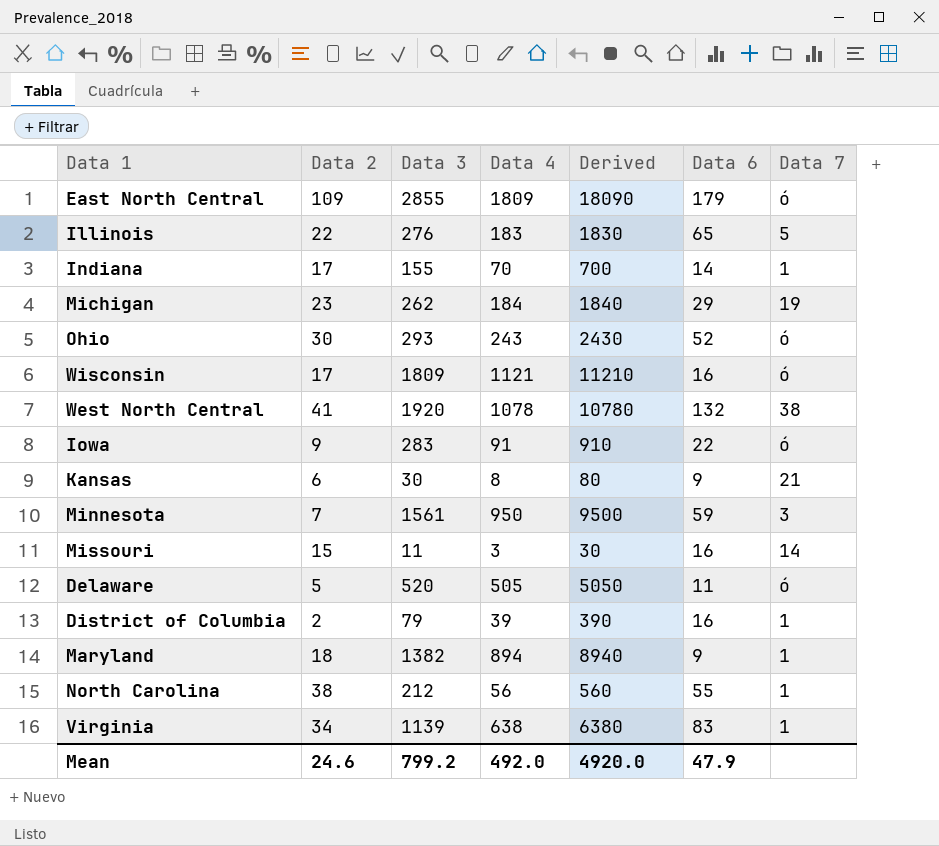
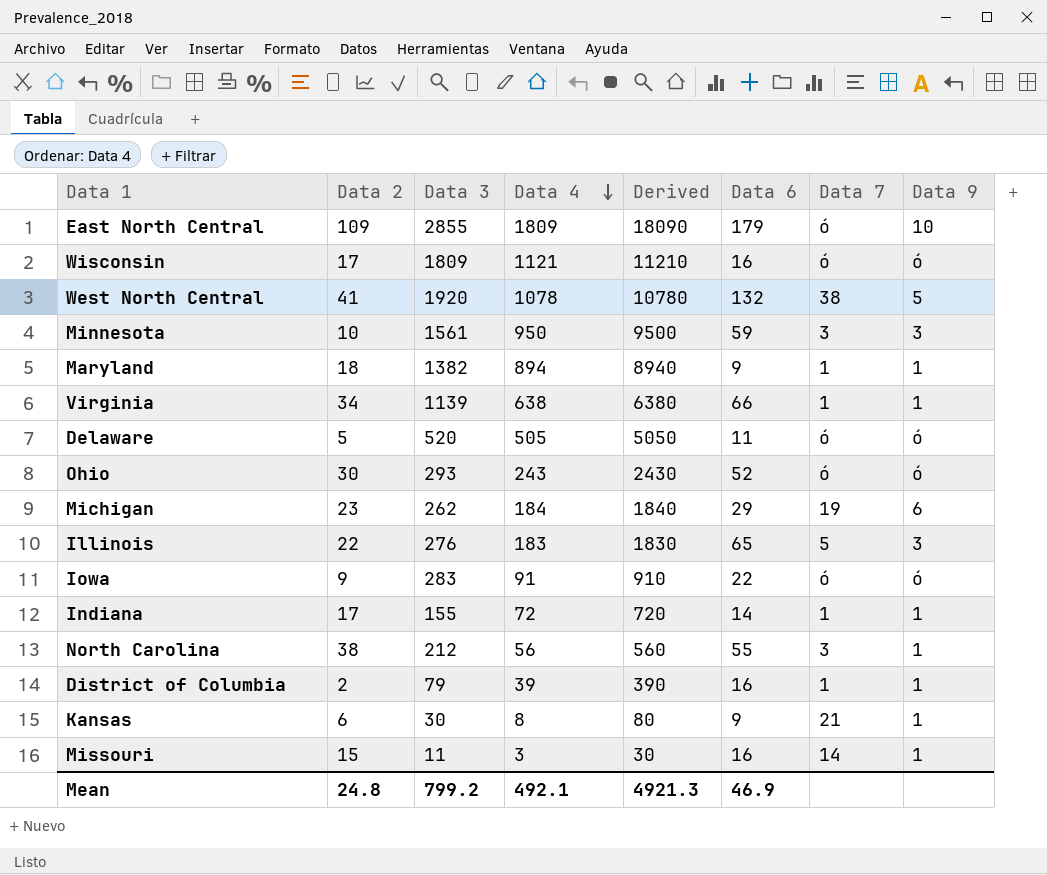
row order: none -> Data 4 descending
column Data 9 | position: none -> 8
Minnesota | Data 2: 7 -> 10
Virginia | Data 6: 83 -> 66
Indiana | Data 4: 70 -> 72
Indiana | Derived: 700 -> 720
North Carolina | Data 7: 1 -> 3
Mean | Data 2: 24.6 -> 24.8
Mean | Data 4: 492.0 -> 492.1
Mean | Derived: 4920.0 -> 4921.3
Mean | Data 6: 47.9 -> 46.9

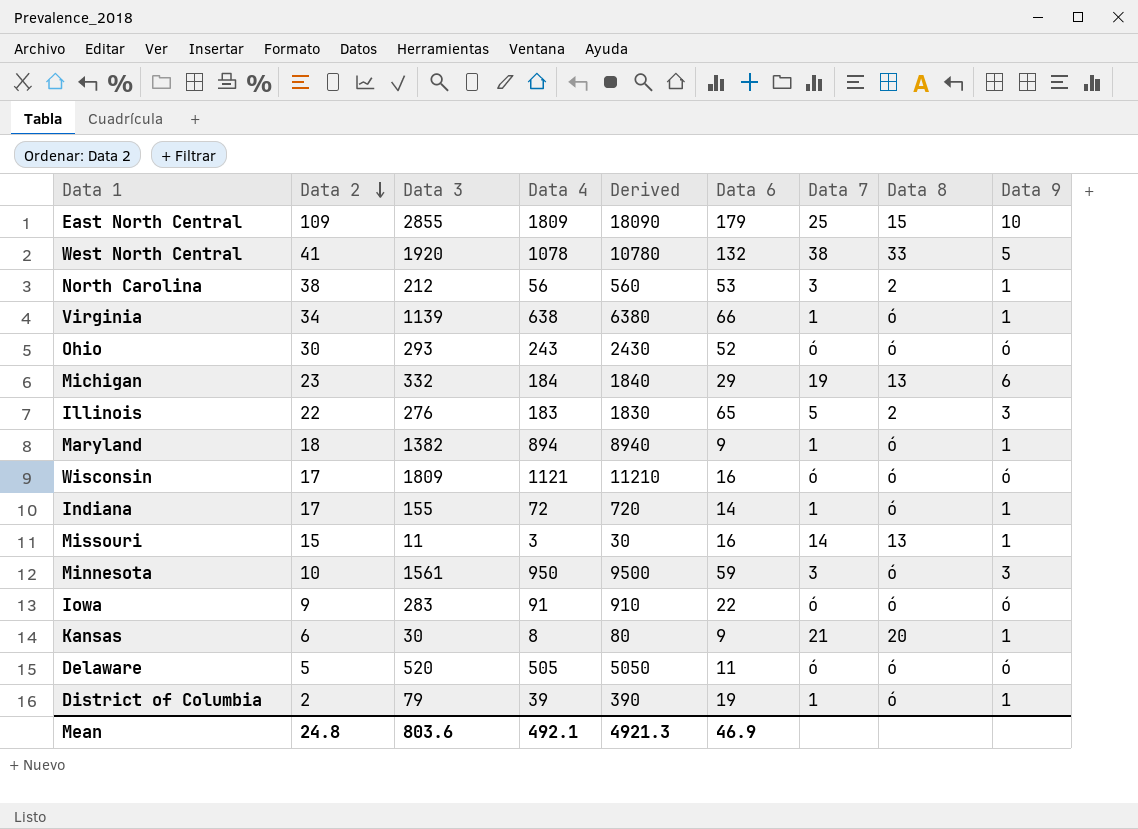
row order: Data 4 descending -> Data 2 descending
column Data 8 | position: none -> 8
East North Central | Data 7: ó -> 25
North Carolina | Data 6: 55 -> 53
Michigan | Data 3: 262 -> 332
District of Columbia | Data 6: 16 -> 19
Mean | Data 3: 799.2 -> 803.6

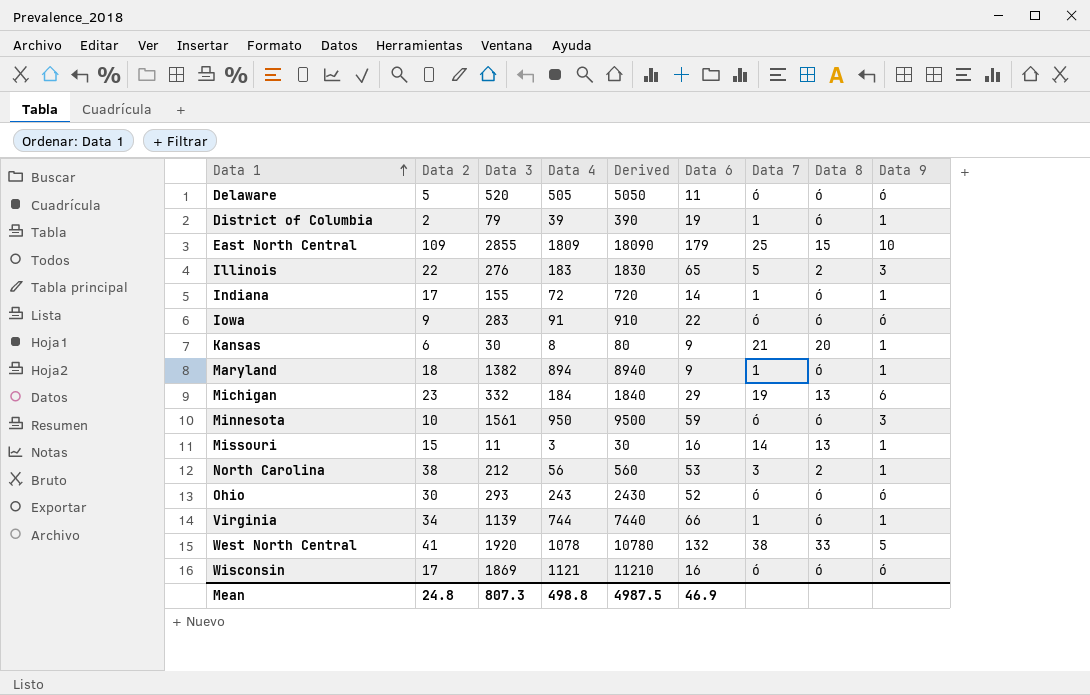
row order: Data 2 descending -> Data 1 ascending
Minnesota | Data 7: 3 -> ó
Virginia | Data 4: 638 -> 744
Virginia | Derived: 6380 -> 7440
Wisconsin | Data 3: 1809 -> 1869
Mean | Data 3: 803.6 -> 807.3
Mean | Data 4: 492.1 -> 498.8
Mean | Derived: 4921.3 -> 4987.5

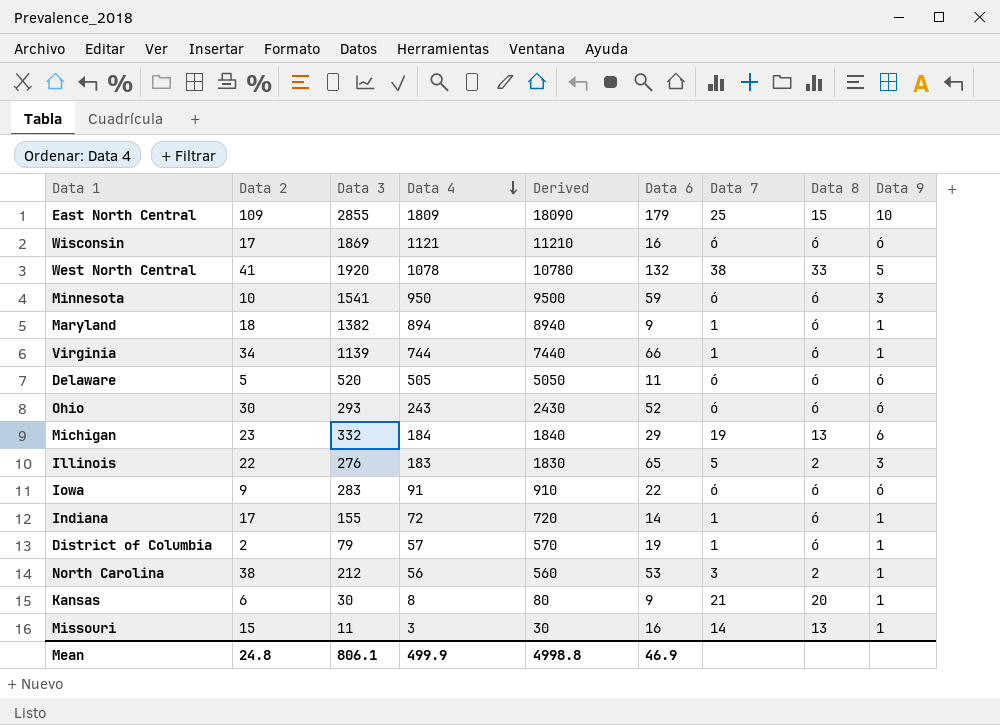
row order: Data 1 ascending -> Data 4 descending
Minnesota | Data 3: 1561 -> 1541
District of Columbia | Data 4: 39 -> 57
District of Columbia | Derived: 390 -> 570
Mean | Data 3: 807.3 -> 806.1
Mean | Data 4: 498.8 -> 499.9
Mean | Derived: 4987.5 -> 4998.8

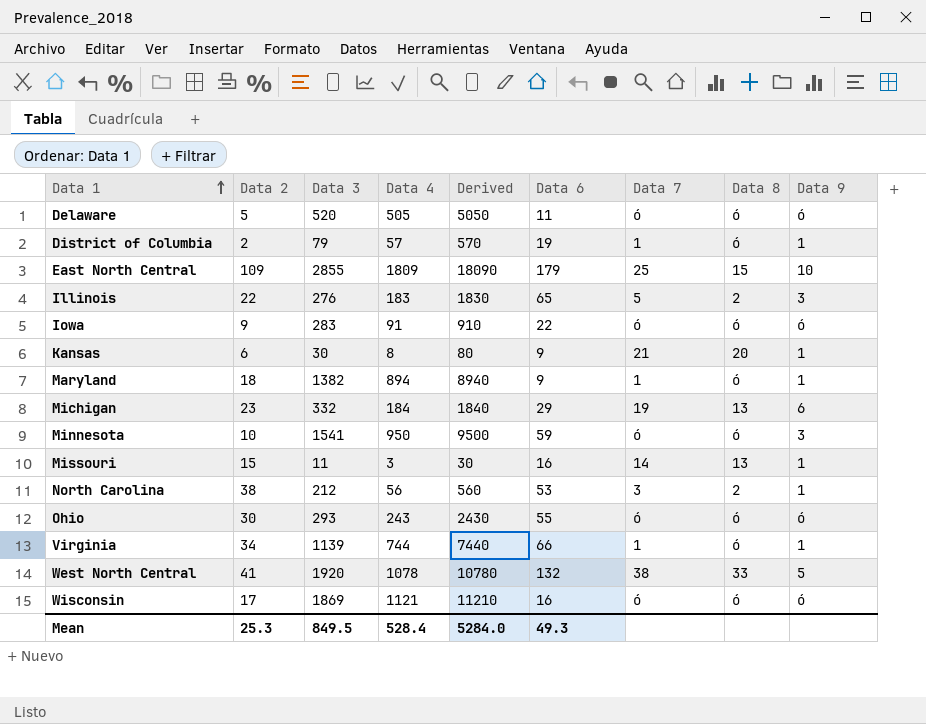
row order: Data 4 descending -> Data 1 ascending
row Indiana: 17 | 155 | 72 | 720 | 14 | 1 | ó | 1 -> none
Ohio | Data 6: 52 -> 55
Mean | Data 2: 24.8 -> 25.3
Mean | Data 3: 806.1 -> 849.5
Mean | Data 4: 499.9 -> 528.4
Mean | Derived: 4998.8 -> 5284.0
Mean | Data 6: 46.9 -> 49.3

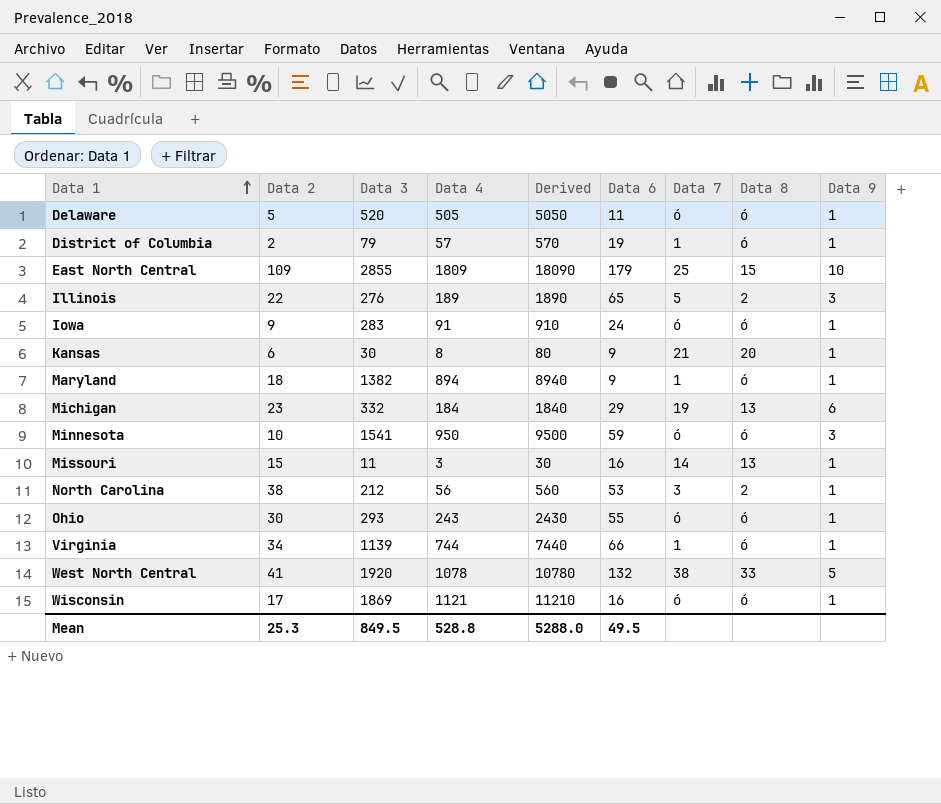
Delaware | Data 9: ó -> 1
Illinois | Data 4: 183 -> 189
Illinois | Derived: 1830 -> 1890
Iowa | Data 6: 22 -> 24
Iowa | Data 9: ó -> 1
Ohio | Data 9: ó -> 1
Wisconsin | Data 9: ó -> 1
Mean | Data 4: 528.4 -> 528.8
Mean | Derived: 5284.0 -> 5288.0
Mean | Data 6: 49.3 -> 49.5

